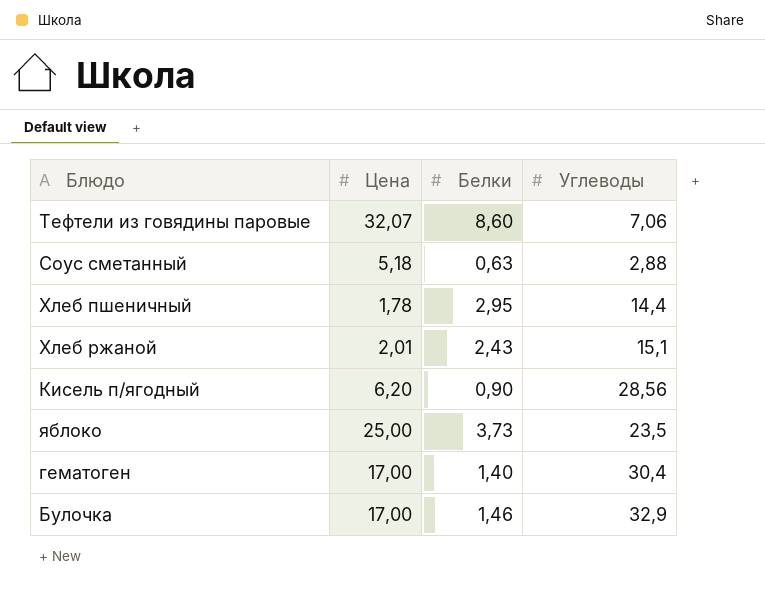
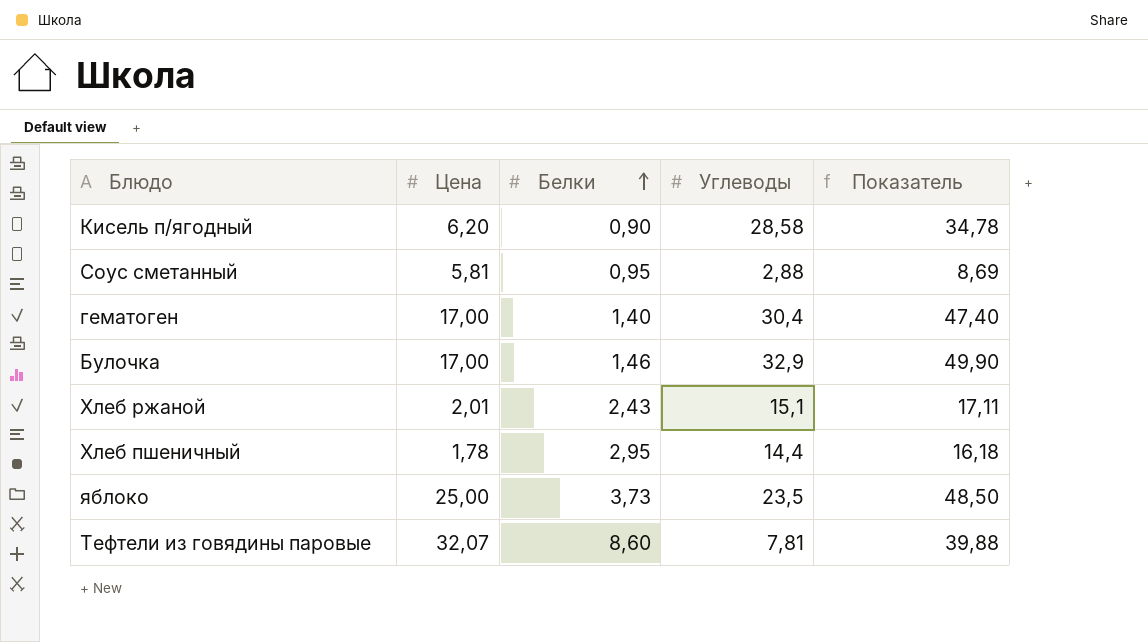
row order: none -> Белки ascending
column Показатель | formula: none -> [Цена] + [Углеводы]
Кисель п/ягодный | Углеводы: 28,56 -> 28,58
Соус сметанный | Цена: 5,18 -> 5,81
Соус сметанный | Белки: 0,63 -> 0,95
Тефтели из говядины паровые | Углеводы: 7,06 -> 7,81

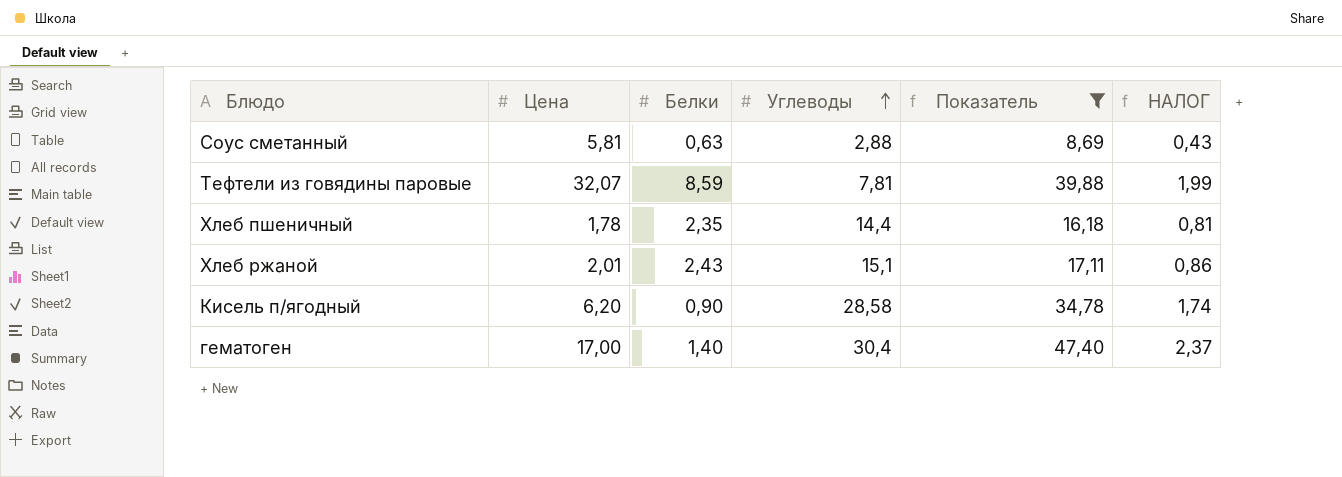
filter: none -> Показатель <= 47,40
row order: Белки ascending -> Углеводы ascending
column НАЛОГ | formula: none -> [Показатель] * 0,05
Соус сметанный | Белки: 0,95 -> 0,63
Тефтели из говядины паровые | Белки: 8,60 -> 8,59
Хлеб пшеничный | Белки: 2,95 -> 2,35

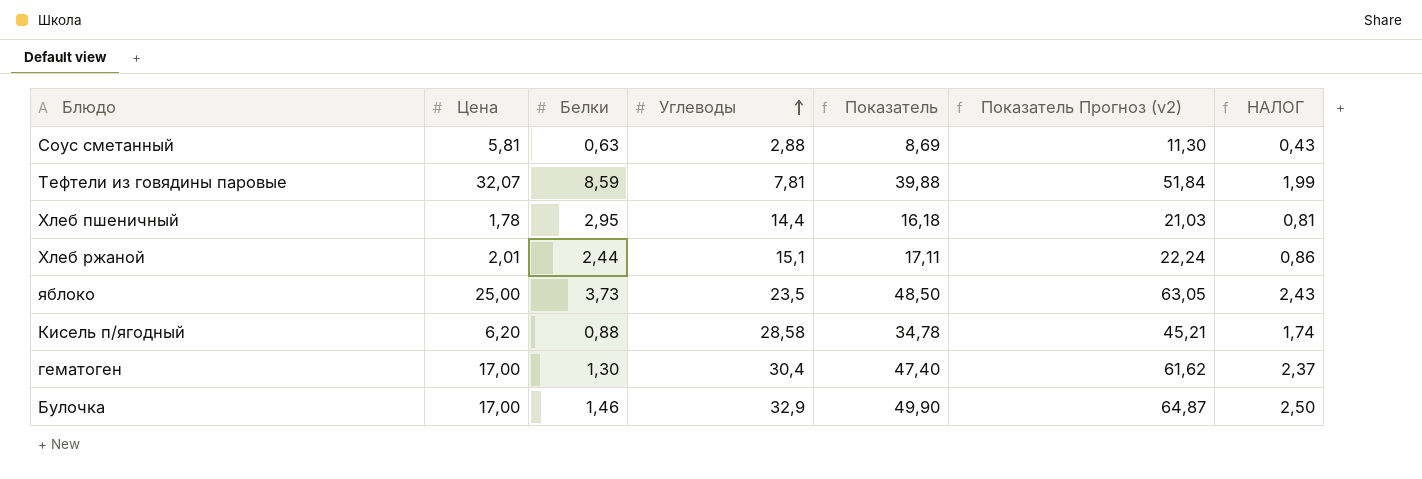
filter: Показатель <= 47,40 -> none
column Показатель Прогноз (v2) | formula: none -> [Показатель] * 1,3
Хлеб пшеничный | Белки: 2,35 -> 2,95
Хлеб ржаной | Белки: 2,43 -> 2,44
Кисель п/ягодный | Белки: 0,90 -> 0,88
гематоген | Белки: 1,40 -> 1,30

